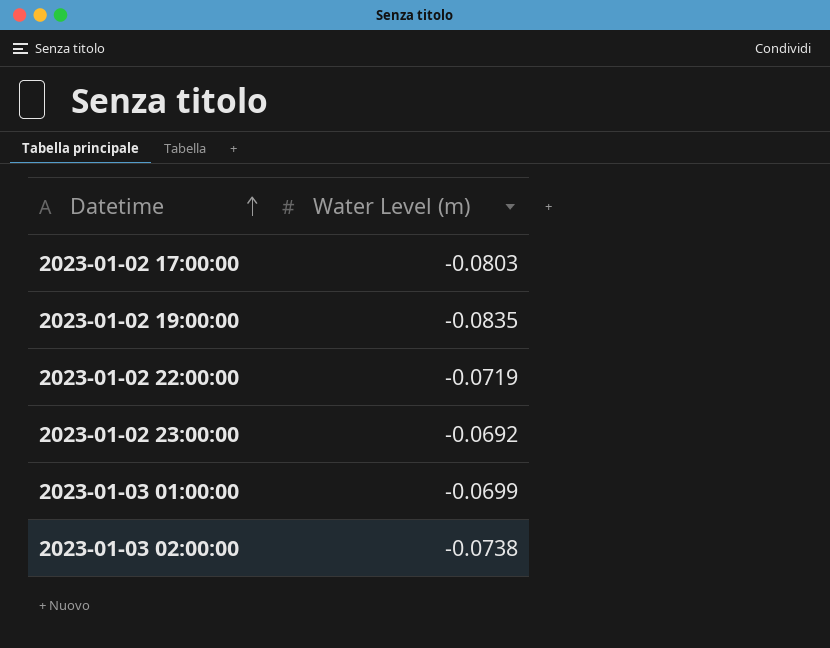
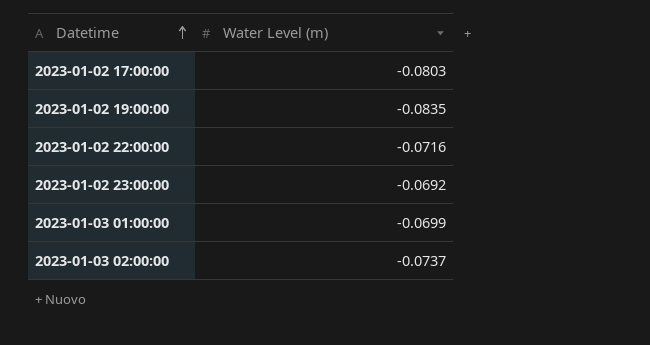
2023-01-02 22:00:00 | Water Level (m): -0.0719 -> -0.0716
2023-01-03 02:00:00 | Water Level (m): -0.0738 -> -0.0737

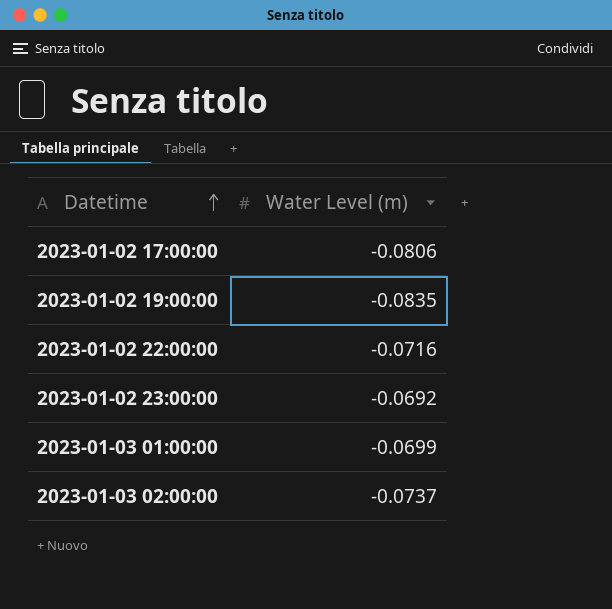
2023-01-02 17:00:00 | Water Level (m): -0.0803 -> -0.0806

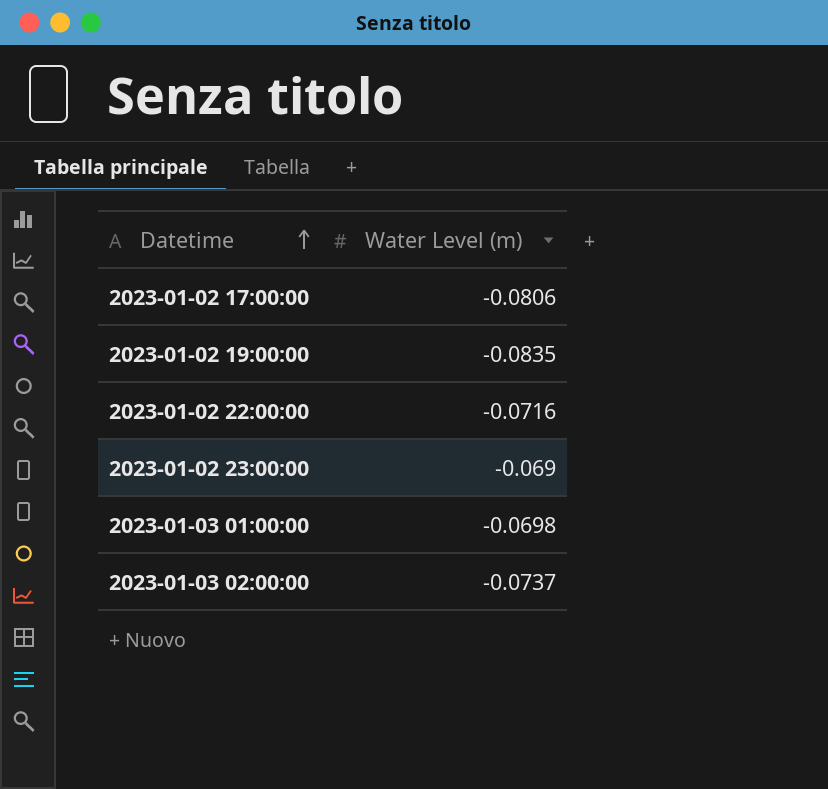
2023-01-02 23:00:00 | Water Level (m): -0.0692 -> -0.069
2023-01-03 01:00:00 | Water Level (m): -0.0699 -> -0.0698

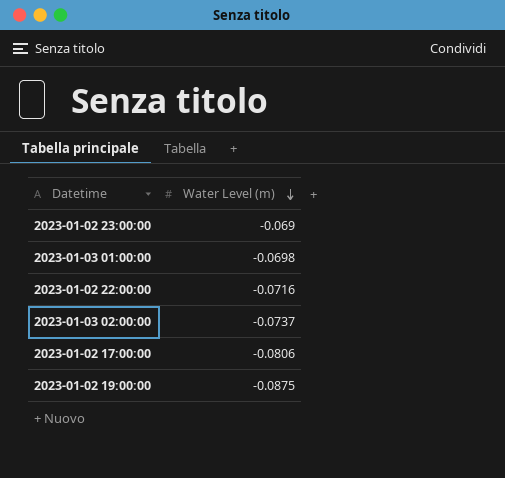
row order: Datetime ascending -> Water Level (m) descending
2023-01-02 19:00:00 | Water Level (m): -0.0835 -> -0.0875

